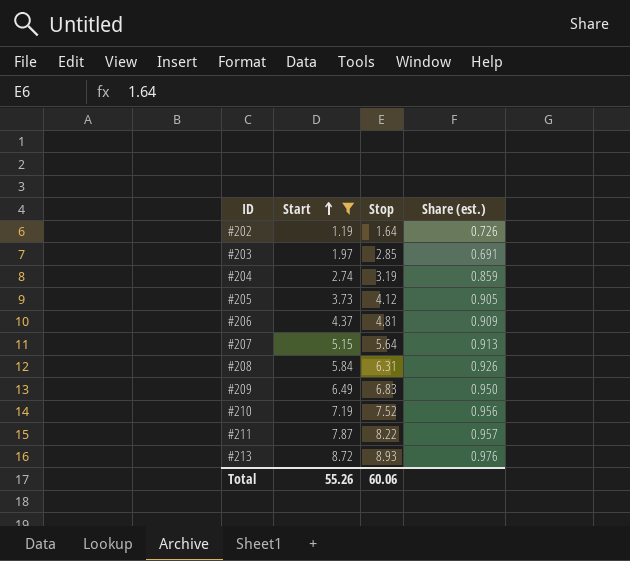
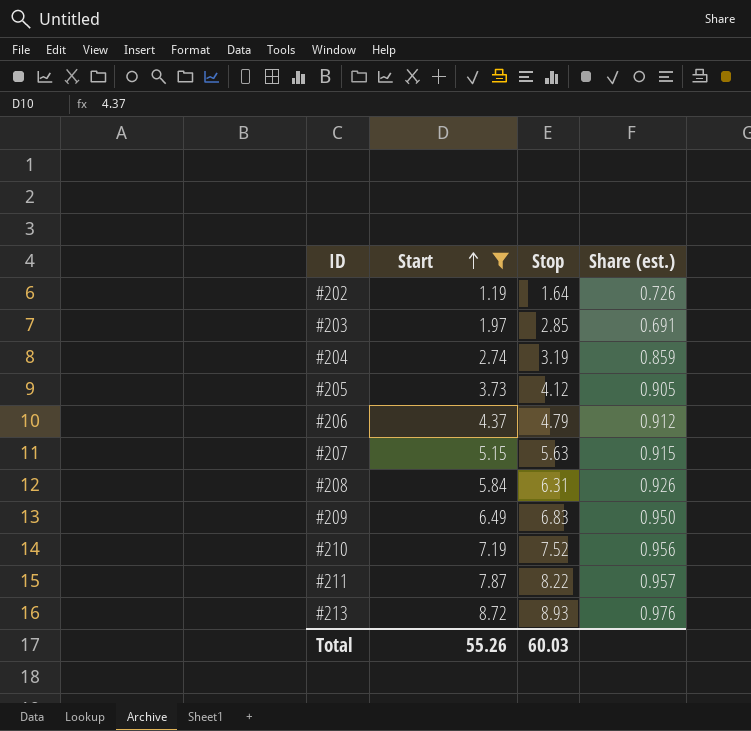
#206 | Stop: 4.81 -> 4.79
#206 | Share (est.): 0.909 -> 0.912
#207 | Stop: 5.64 -> 5.63
#207 | Share (est.): 0.913 -> 0.915
Total | Stop: 60.06 -> 60.03

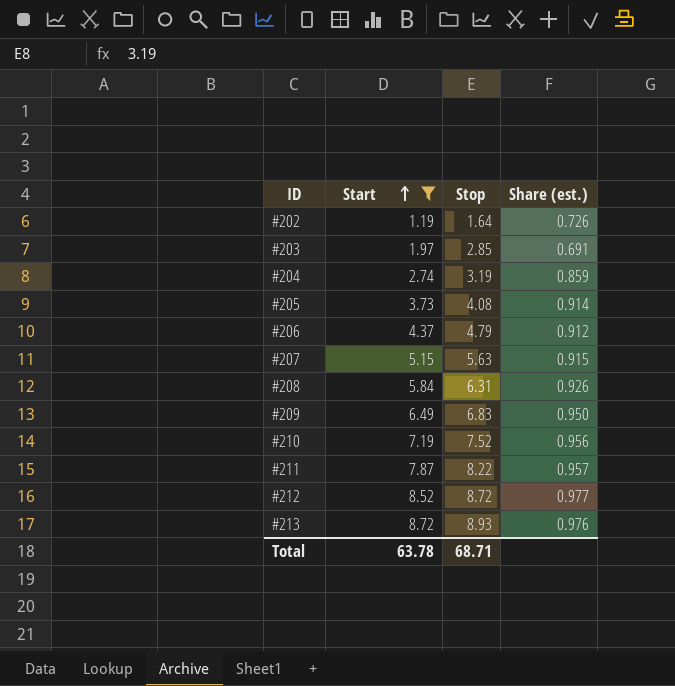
#205 | Stop: 4.12 -> 4.08
#205 | Share (est.): 0.905 -> 0.914
row #212: none -> 8.52 | 8.72 | 0.977
Total | Start: 55.26 -> 63.78
Total | Stop: 60.03 -> 68.71

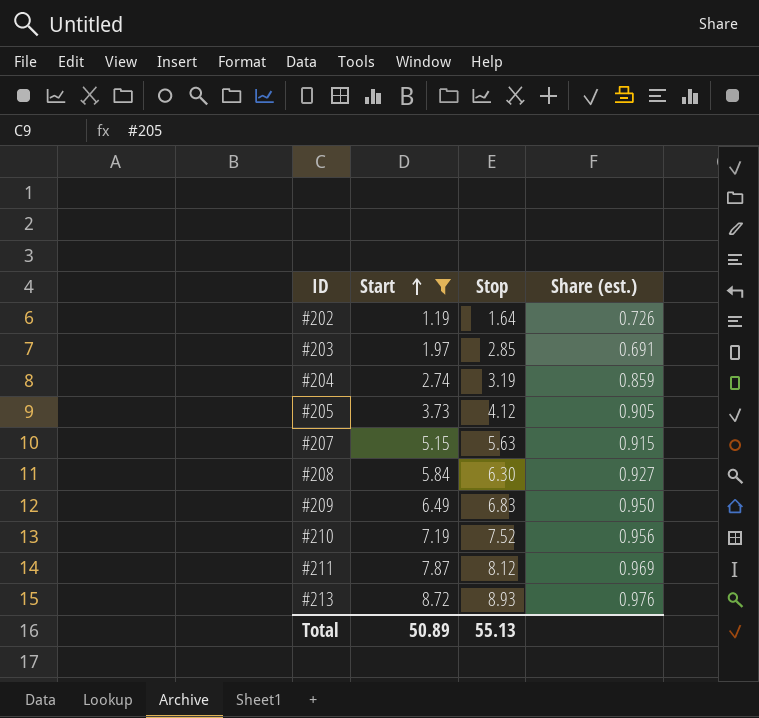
row #206: 4.37 | 4.79 | 0.912 -> none
row #212: 8.52 | 8.72 | 0.977 -> none
#205 | Stop: 4.08 -> 4.12
#205 | Share (est.): 0.914 -> 0.905
#208 | Stop: 6.31 -> 6.30
#208 | Share (est.): 0.926 -> 0.927
#211 | Stop: 8.22 -> 8.12
#211 | Share (est.): 0.957 -> 0.969
Total | Start: 63.78 -> 50.89
Total | Stop: 68.71 -> 55.13

